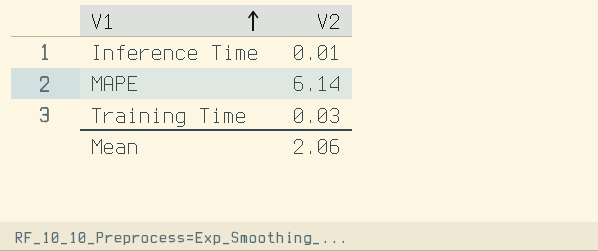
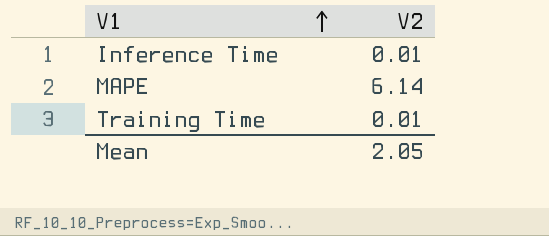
Training Time | V2: 0.03 -> 0.01
Mean | V2: 2.06 -> 2.05

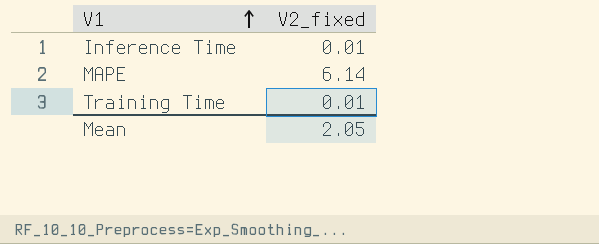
column name: V2 -> V2_fixed

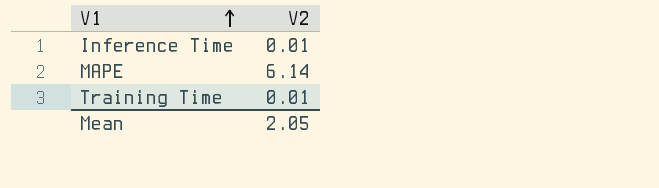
column name: V2_fixed -> V2

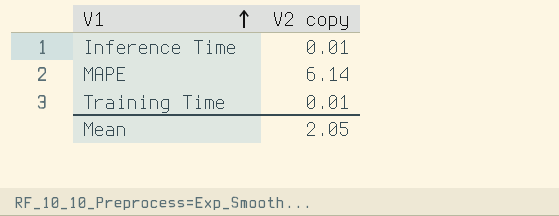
column name: V2 -> V2 copy

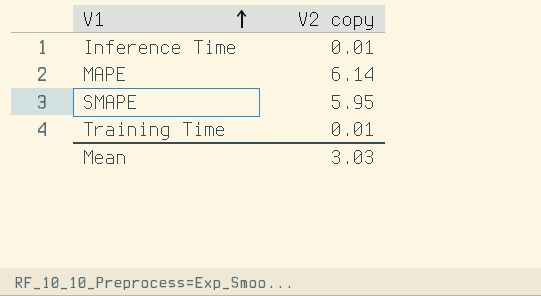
row SMAPE: none -> 5.95
Mean | V2 copy: 2.05 -> 3.03

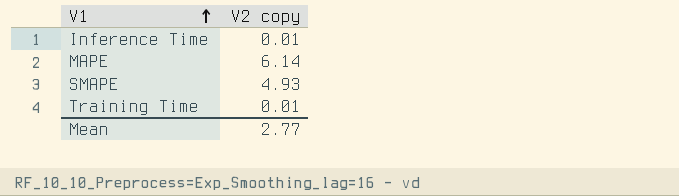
SMAPE | V2 copy: 5.95 -> 4.93
Mean | V2 copy: 3.03 -> 2.77

